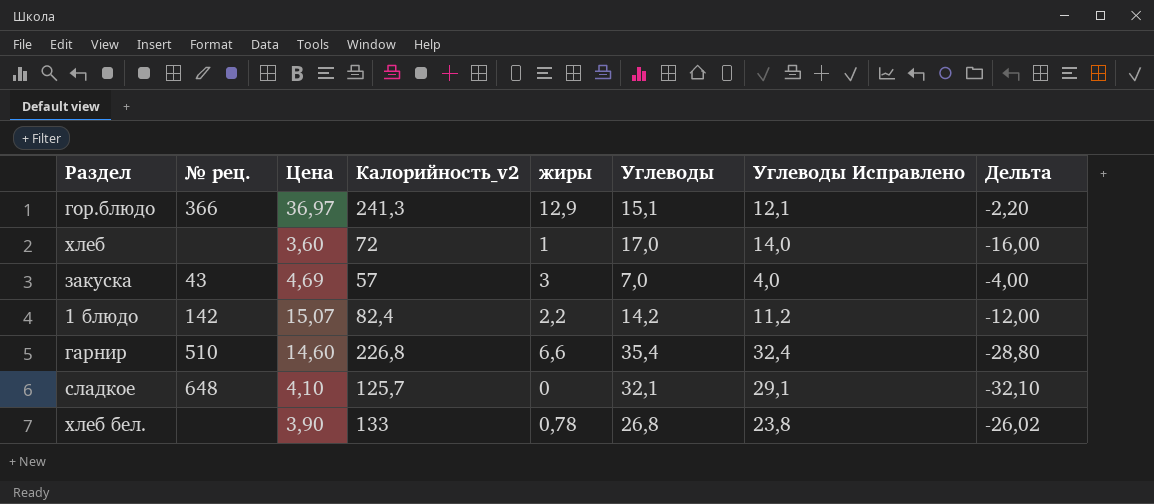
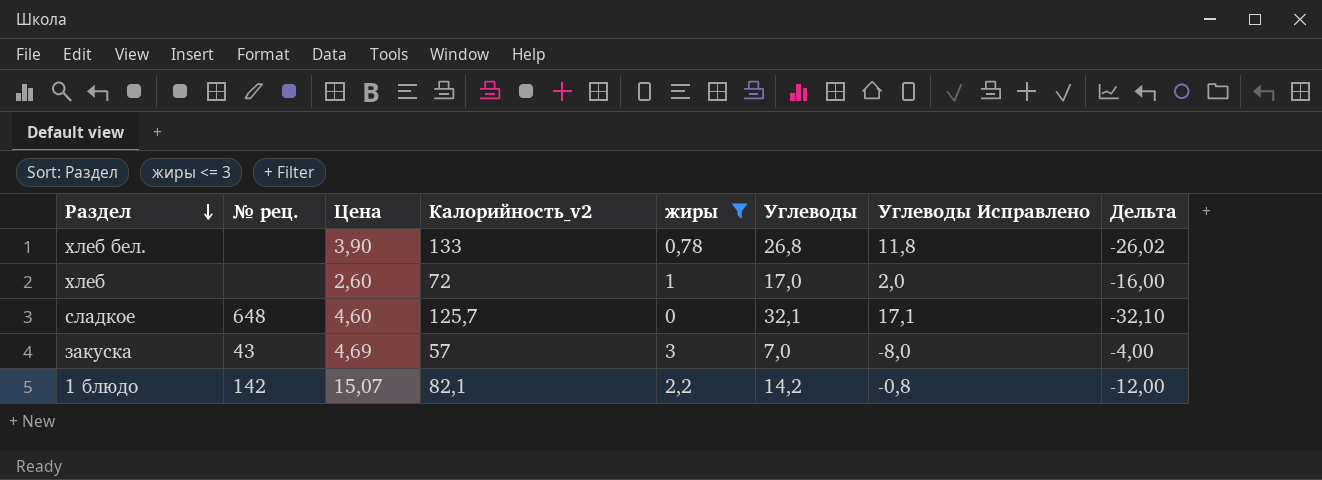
filter: none -> жиры <= 3
row order: none -> Раздел descending
column Углеводы Исправлено | formula: [Углеводы] - 3 -> [Углеводы] - 15
хлеб | Цена: 3,60 -> 2,60
сладкое | Цена: 4,10 -> 4,60
1 блюдо | Калорийность_v2: 82,4 -> 82,1

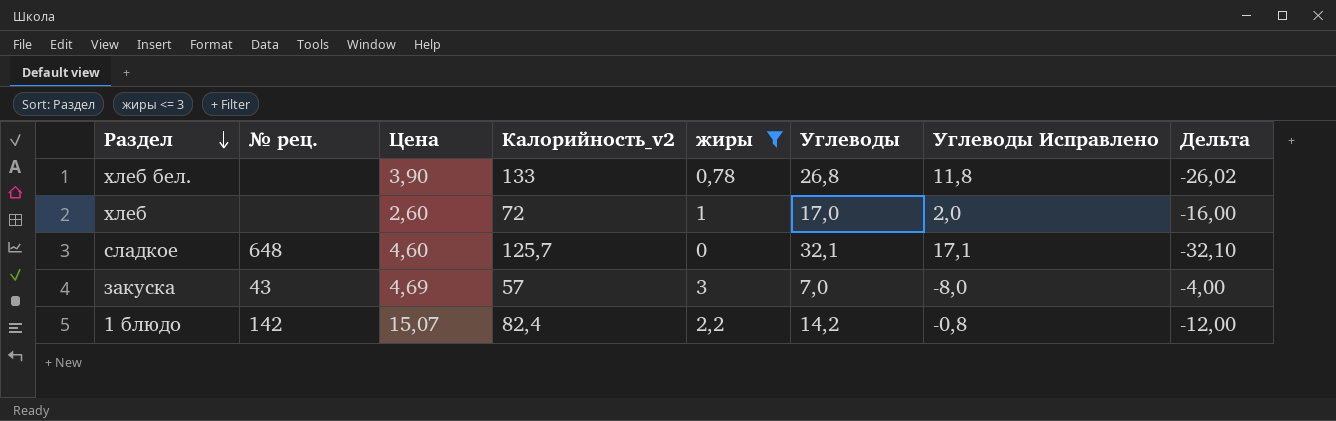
1 блюдо | Калорийность_v2: 82,1 -> 82,4

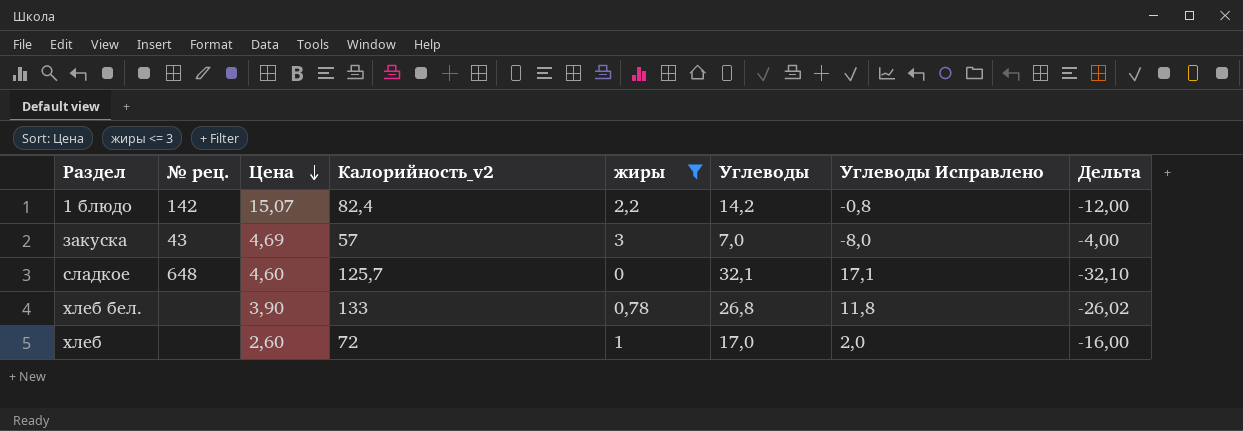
row order: Раздел descending -> Цена descending

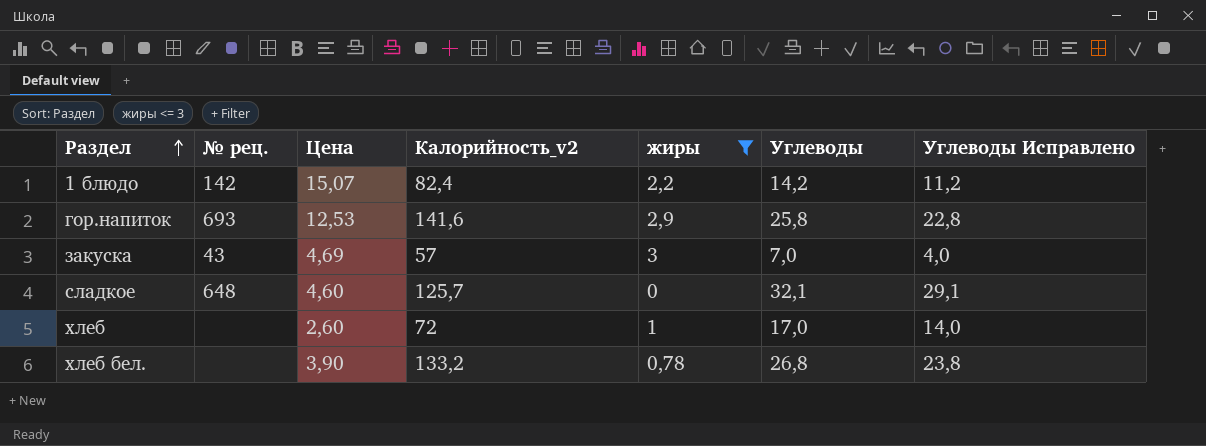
row order: Цена descending -> Раздел ascending
column Дельта | formula: [жиры] - [Углеводы] -> none
column Углеводы Исправлено | formula: [Углеводы] - 15 -> [Углеводы] - 3
row гор.напиток: none -> 693 | 12,53 | 141,6 | 2,9 | 25,8 | 22,8
хлеб бел. | Калорийность_v2: 133 -> 133,2

